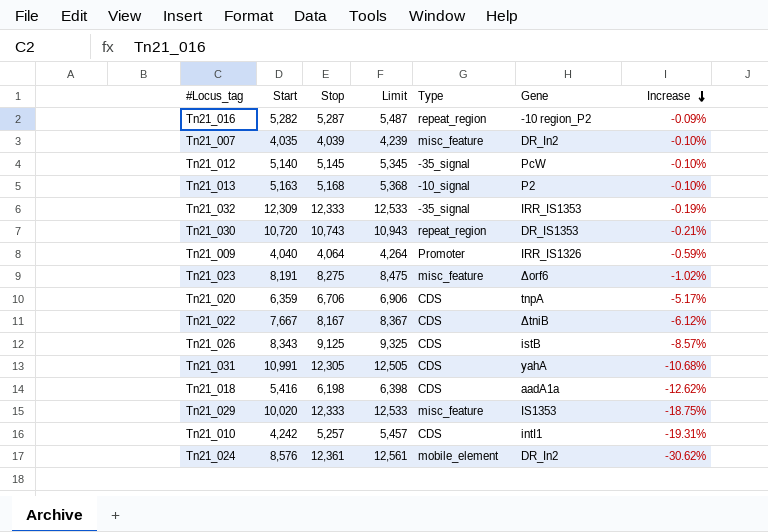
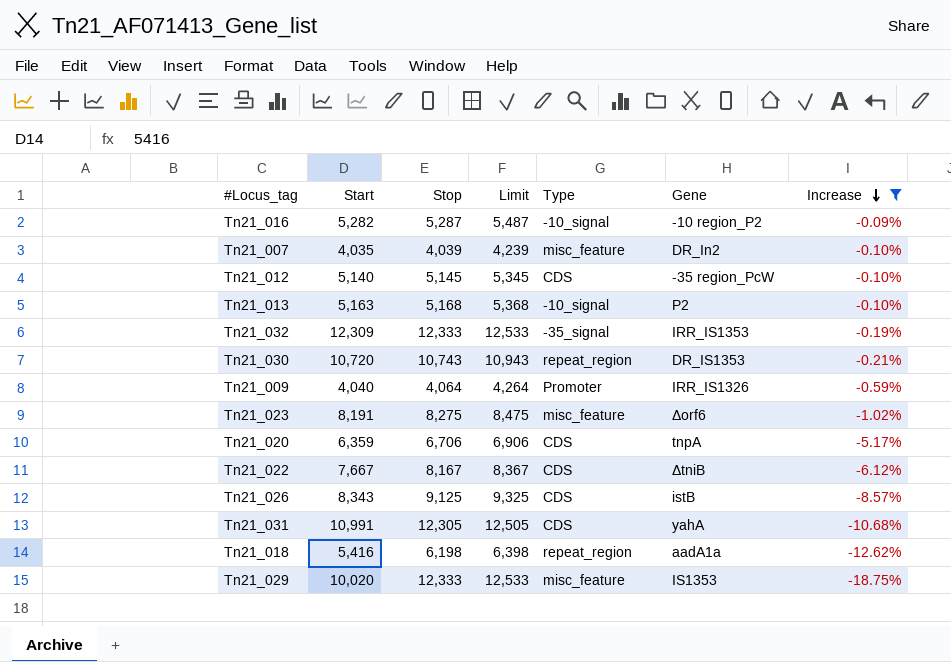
filter: none -> Increase >= -18.75%
Tn21_016 | Type: repeat_region -> -10_signal
Tn21_012 | Type: -35_signal -> CDS
Tn21_012 | Gene: PcW -> -35 region_PcW
Tn21_018 | Type: CDS -> repeat_region

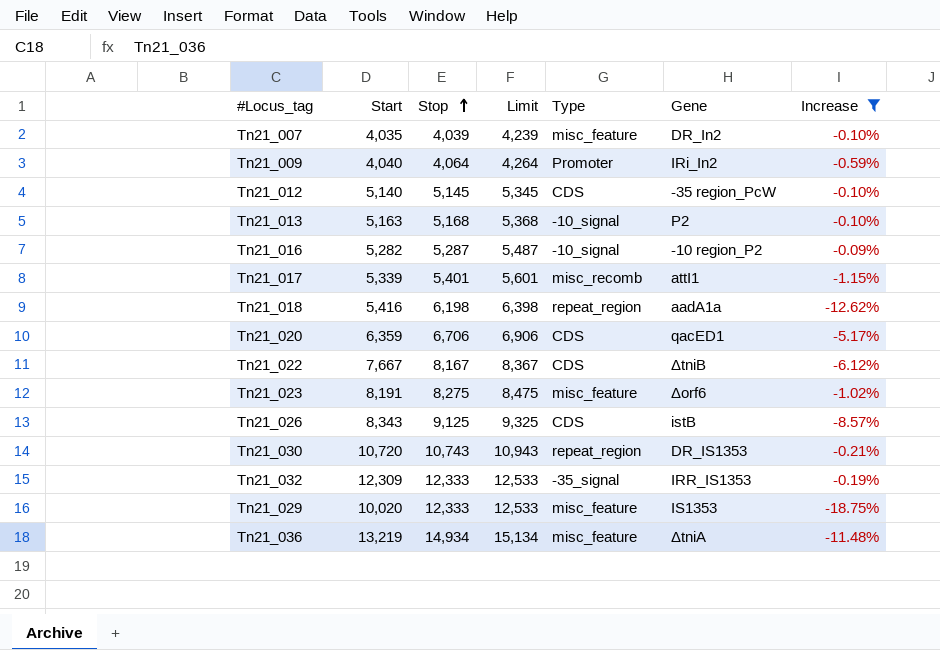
row order: Increase descending -> Stop ascending
row Tn21_031: 10,991 | 12,305 | 12,505 | CDS | yahA | -10.68% -> none
Tn21_009 | Gene: IRR_IS1326 -> IRi_In2
row Tn21_017: none -> 5,339 | 5,401 | 5,601 | misc_recomb | attI1 | -1.15%
Tn21_020 | Gene: tnpA -> qacED1
row Tn21_036: none -> 13,219 | 14,934 | 15,134 | misc_feature | ΔtniA | -11.48%

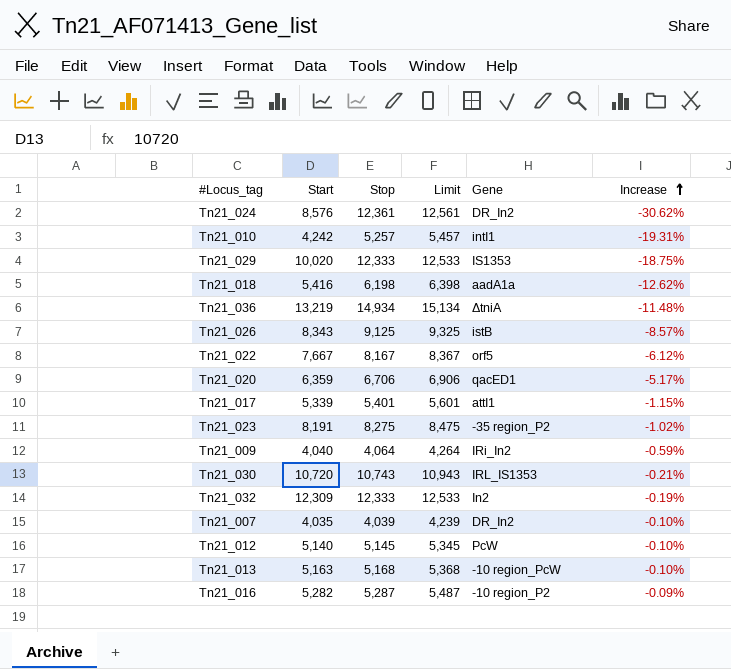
filter: Increase >= -18.75% -> none
row order: Stop ascending -> Increase ascending
column Type | position: 5 -> none
Tn21_022 | Gene: ΔtniB -> orf5
Tn21_023 | Gene: Δorf6 -> -35 region_P2
Tn21_030 | Gene: DR_IS1353 -> IRL_IS1353
Tn21_032 | Gene: IRR_IS1353 -> In2
Tn21_012 | Gene: -35 region_PcW -> PcW
Tn21_013 | Gene: P2 -> -10 region_PcW

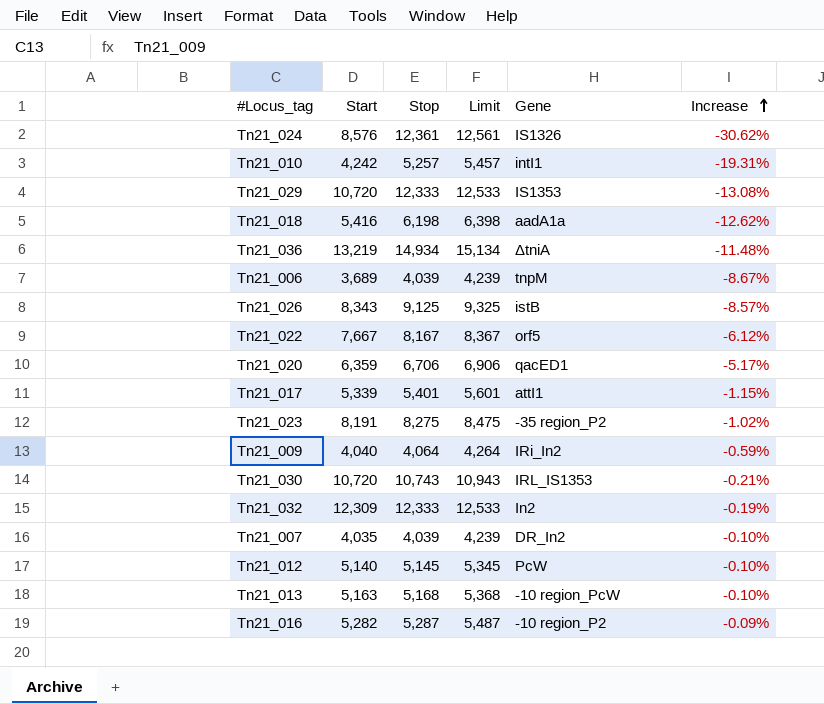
Tn21_024 | Gene: DR_In2 -> IS1326
Tn21_029 | Start: 10,020 -> 10,720
Tn21_029 | Increase: -18.75% -> -13.08%
row Tn21_006: none -> 3,689 | 4,039 | 4,239 | tnpM | -8.67%

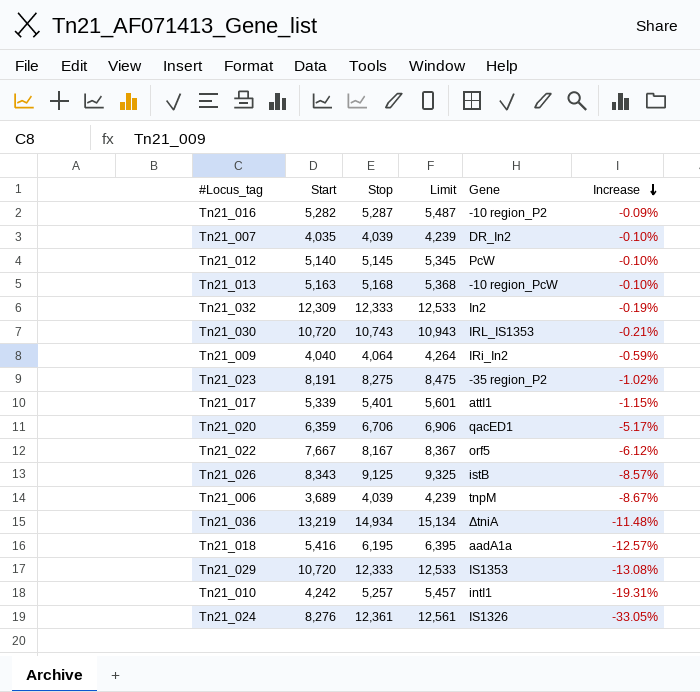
row order: Increase ascending -> Increase descending
Tn21_018 | Stop: 6,198 -> 6,195
Tn21_018 | Limit: 6,398 -> 6,395
Tn21_018 | Increase: -12.62% -> -12.57%
Tn21_024 | Start: 8,576 -> 8,276
Tn21_024 | Increase: -30.62% -> -33.05%

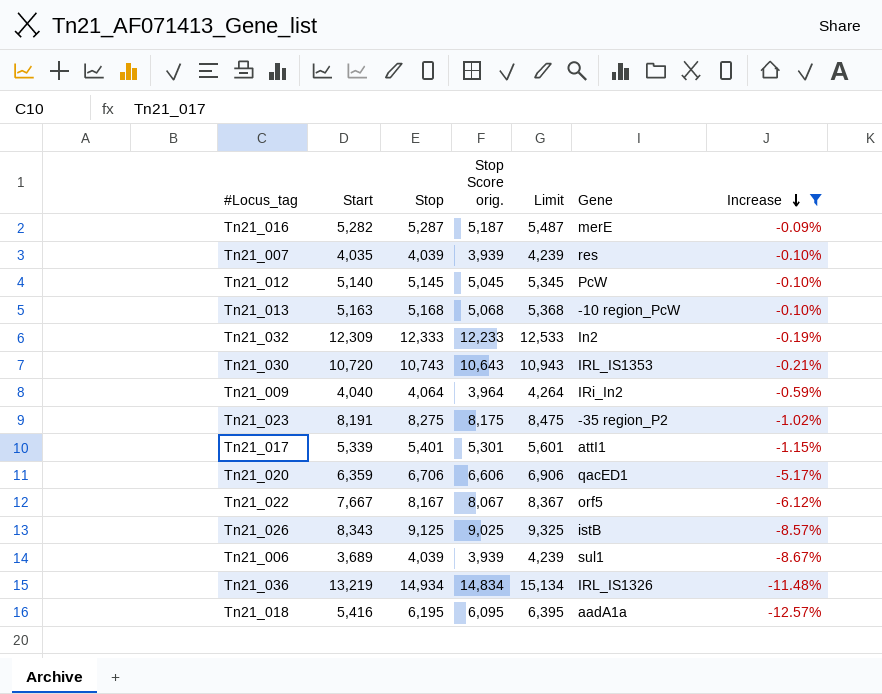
filter: none -> Increase >= -12.57%
column Stop Score orig. | formula: none -> [Stop] - 100
Tn21_016 | Gene: -10 region_P2 -> merE
Tn21_007 | Gene: DR_In2 -> res
Tn21_006 | Gene: tnpM -> sul1
Tn21_036 | Gene: ΔtniA -> IRL_IS1326

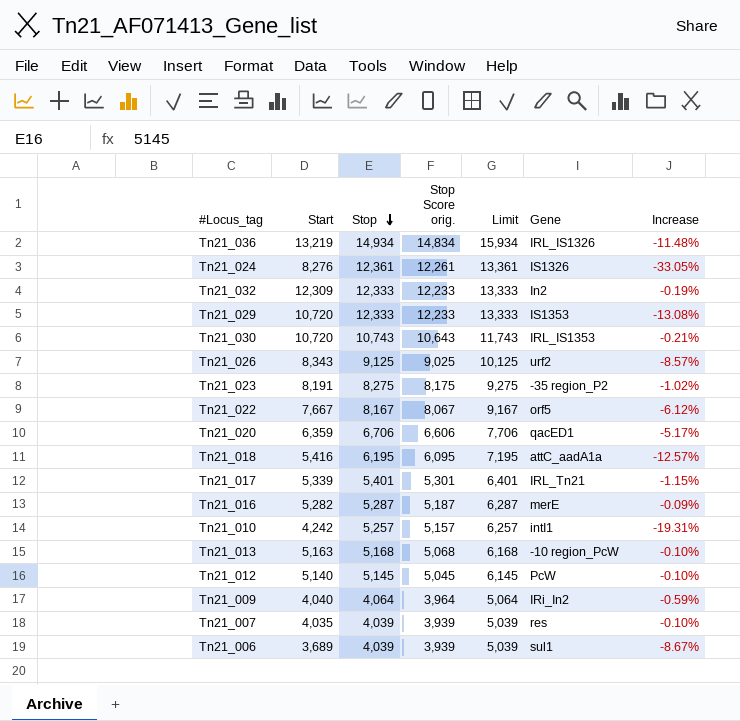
filter: Increase >= -12.57% -> none
row order: Increase descending -> Stop descending
column Limit | formula: [Stop] + 200 -> [Stop] + 1000
Tn21_026 | Gene: istB -> urf2
Tn21_018 | Gene: aadA1a -> attC_aadA1a
Tn21_017 | Gene: attI1 -> IRL_Tn21

